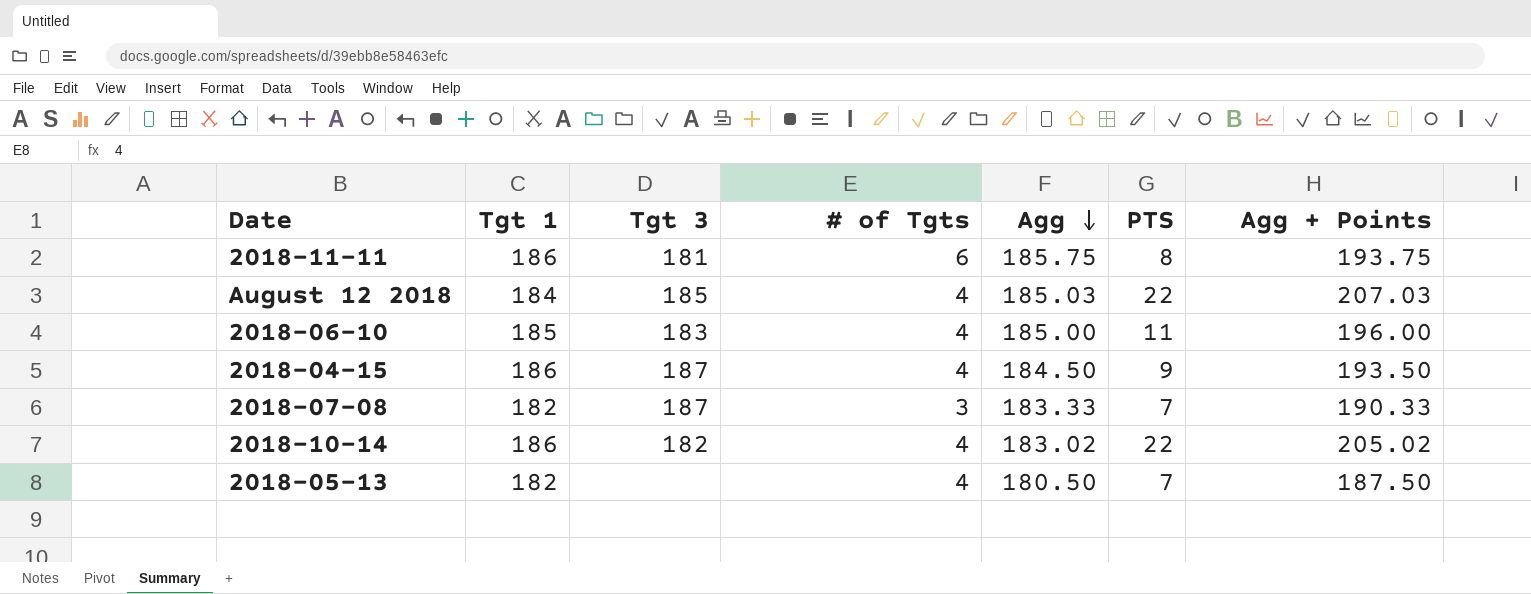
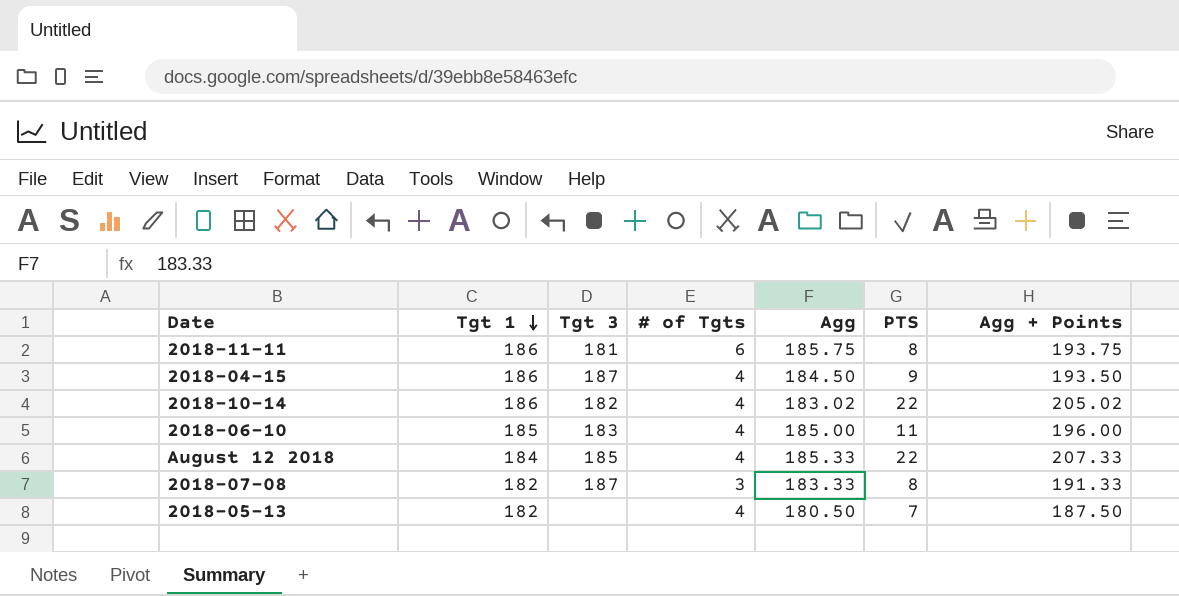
row order: Agg descending -> Tgt 1 descending
August 12 2018 | Agg: 185.03 -> 185.33
August 12 2018 | Agg + Points: 207.03 -> 207.33
2018-07-08 | PTS: 7 -> 8
2018-07-08 | Agg + Points: 190.33 -> 191.33

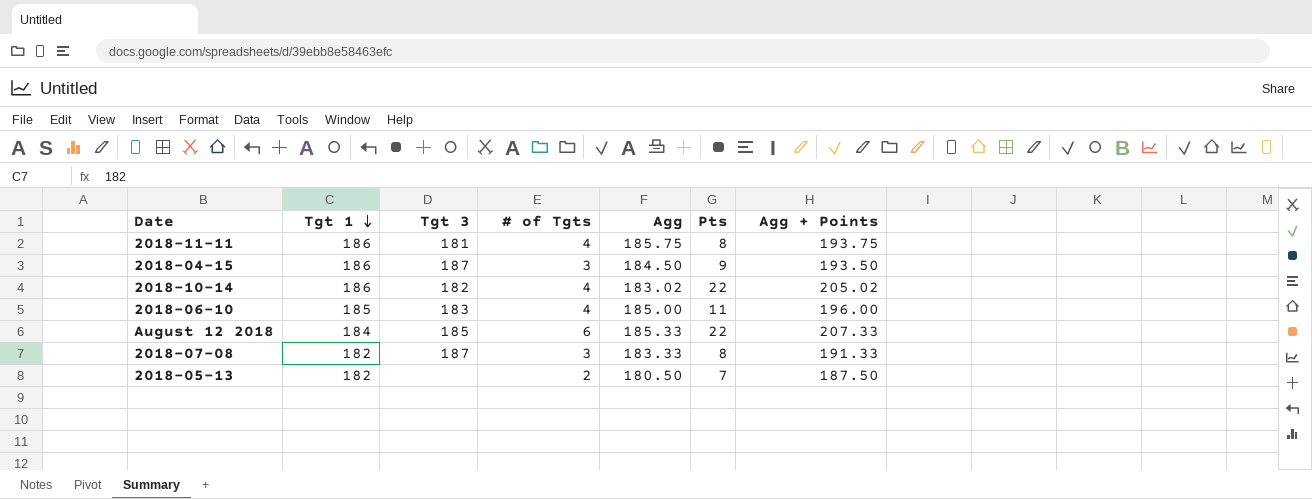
column name: PTS -> Pts
2018-11-11 | # of Tgts: 6 -> 4
2018-04-15 | # of Tgts: 4 -> 3
August 12 2018 | # of Tgts: 4 -> 6
2018-05-13 | # of Tgts: 4 -> 2

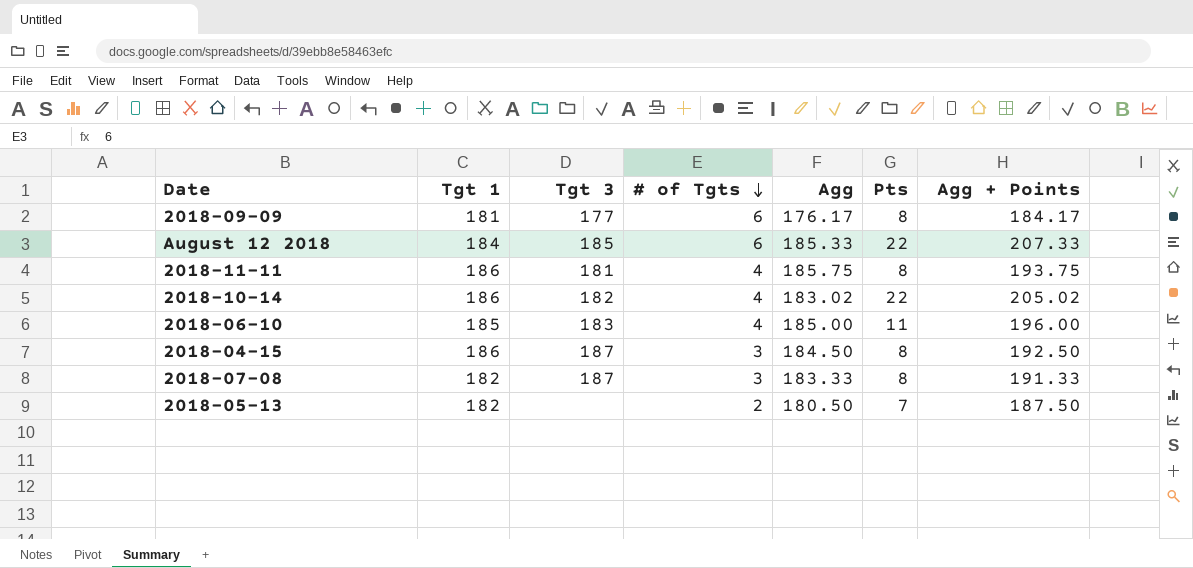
row order: Tgt 1 descending -> # of Tgts descending
row 2018-09-09: none -> 181 | 177 | 6 | 176.17 | 8 | 184.17
2018-04-15 | Pts: 9 -> 8
2018-04-15 | Agg + Points: 193.50 -> 192.50

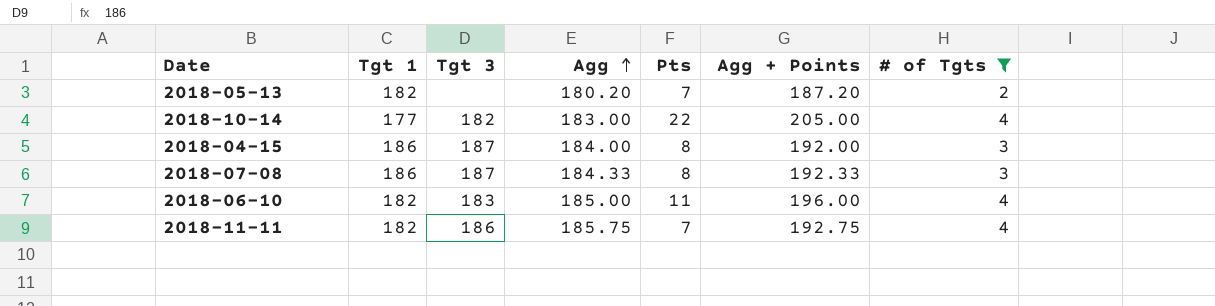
filter: none -> # of Tgts != 6
row order: # of Tgts descending -> Agg ascending
column # of Tgts | position: 4 -> 7
2018-05-13 | Agg: 180.50 -> 180.20
2018-05-13 | Agg + Points: 187.50 -> 187.20
2018-10-14 | Tgt 1: 186 -> 177
2018-10-14 | Agg: 183.02 -> 183.00
2018-10-14 | Agg + Points: 205.02 -> 205.00
2018-04-15 | Agg: 184.50 -> 184.00
2018-04-15 | Agg + Points: 192.50 -> 192.00
2018-07-08 | Tgt 1: 182 -> 186
2018-07-08 | Agg: 183.33 -> 184.33
2018-07-08 | Agg + Points: 191.33 -> 192.33
2018-06-10 | Tgt 1: 185 -> 182
2018-11-11 | Tgt 1: 186 -> 182
2018-11-11 | Tgt 3: 181 -> 186
2018-11-11 | Pts: 8 -> 7
2018-11-11 | Agg + Points: 193.75 -> 192.75

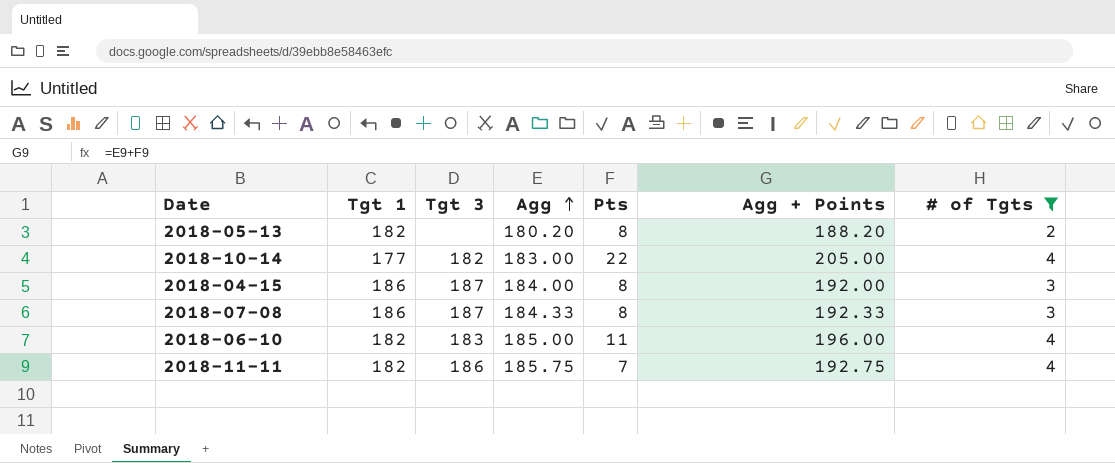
2018-05-13 | Pts: 7 -> 8
2018-05-13 | Agg + Points: 187.20 -> 188.20

